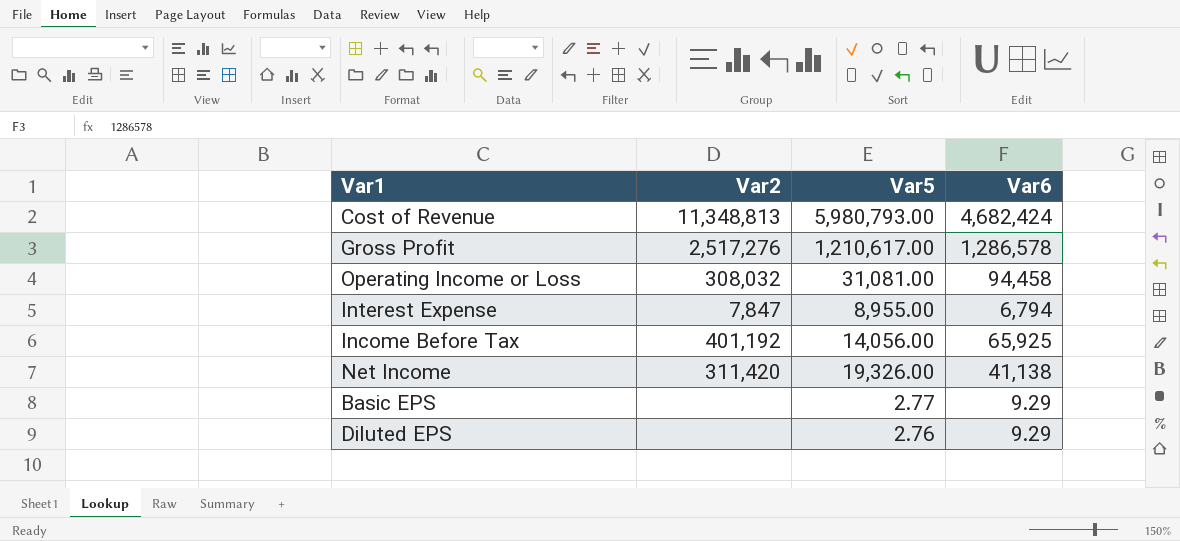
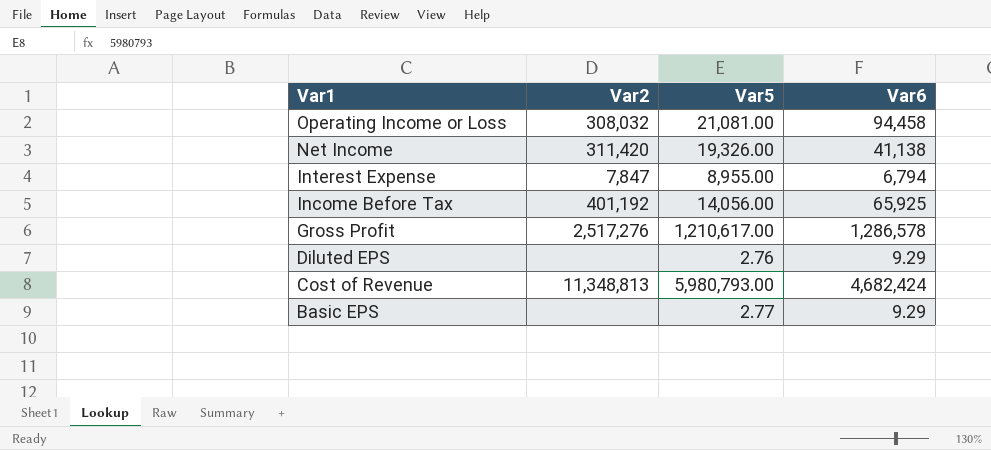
row order: none -> Var1 descending
Operating Income or Loss | Var5: 31,081.00 -> 21,081.00

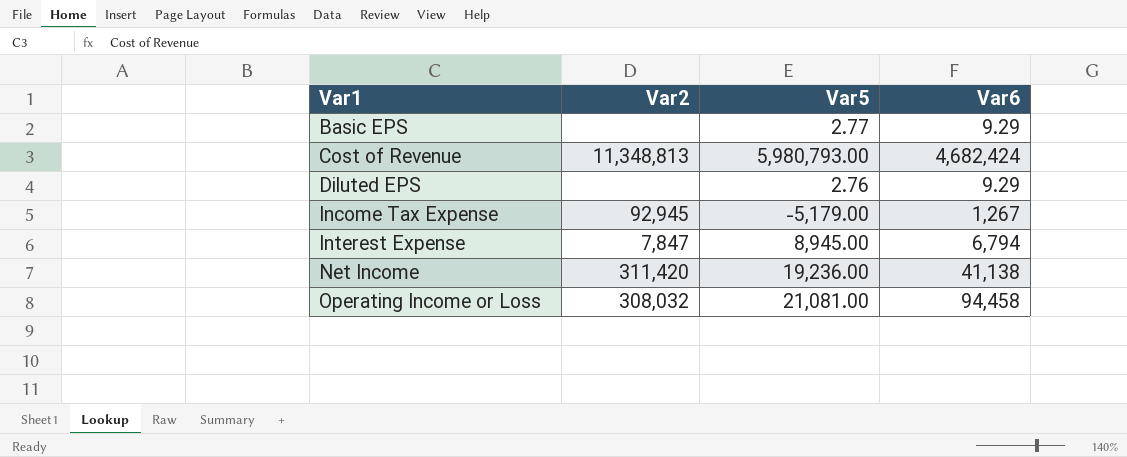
row order: Var1 descending -> Var1 ascending
row Income Before Tax: 401,192 | 14,056.00 | 65,925 -> none
row Gross Profit: 2,517,276 | 1,210,617.00 | 1,286,578 -> none
row Income Tax Expense: none -> 92,945 | -5,179.00 | 1,267
Interest Expense | Var5: 8,955.00 -> 8,945.00
Net Income | Var5: 19,326.00 -> 19,236.00

